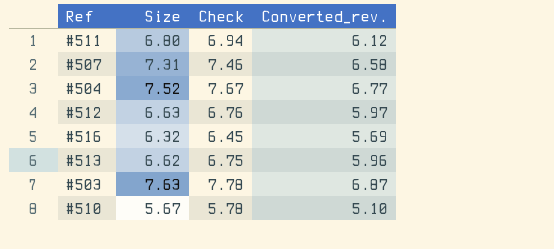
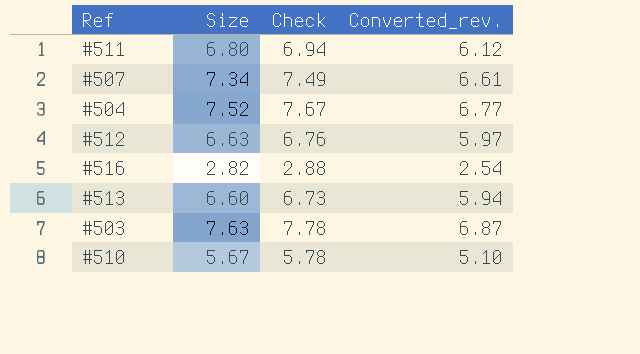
#507 | Size: 7.31 -> 7.34
#507 | Check: 7.46 -> 7.49
#507 | Converted_rev.: 6.58 -> 6.61
#516 | Size: 6.32 -> 2.82
#516 | Check: 6.45 -> 2.88
#516 | Converted_rev.: 5.69 -> 2.54
#513 | Size: 6.62 -> 6.60
#513 | Check: 6.75 -> 6.73
#513 | Converted_rev.: 5.96 -> 5.94

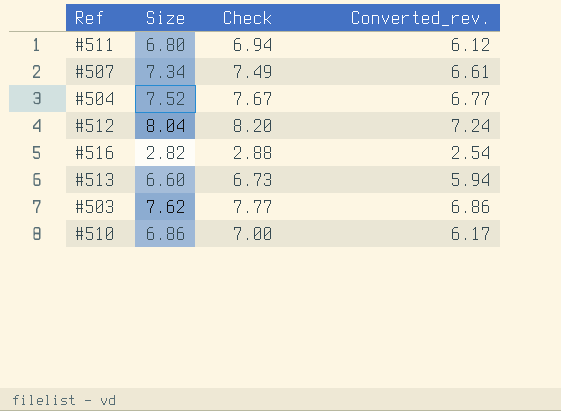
#512 | Size: 6.63 -> 8.04
#512 | Check: 6.76 -> 8.20
#512 | Converted_rev.: 5.97 -> 7.24
#503 | Size: 7.63 -> 7.62
#503 | Check: 7.78 -> 7.77
#503 | Converted_rev.: 6.87 -> 6.86
#510 | Size: 5.67 -> 6.86
#510 | Check: 5.78 -> 7.00
#510 | Converted_rev.: 5.10 -> 6.17

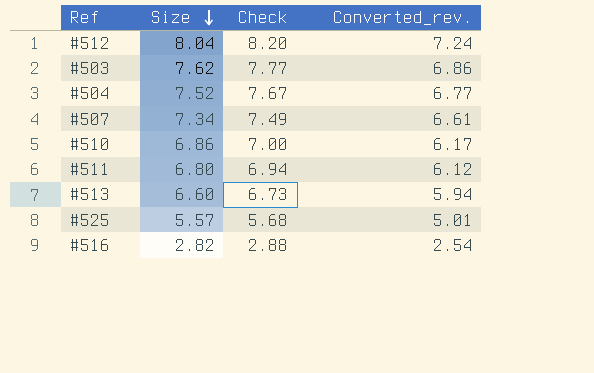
row order: none -> Size descending
row #525: none -> 5.57 | 5.68 | 5.01

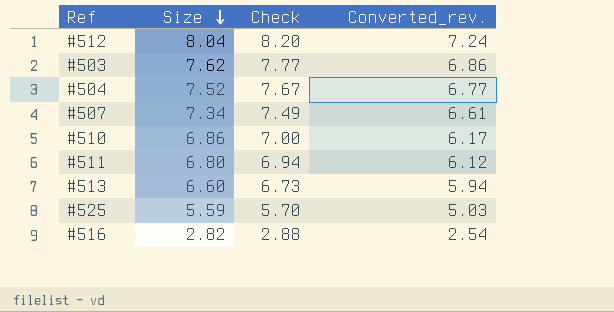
#525 | Size: 5.57 -> 5.59
#525 | Check: 5.68 -> 5.70
#525 | Converted_rev.: 5.01 -> 5.03

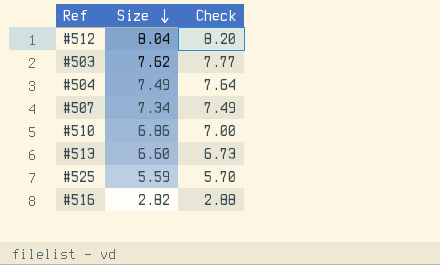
column Converted_rev. | formula: [Size] * 0.9 -> none
row #511: 6.80 | 6.94 | 6.12 -> none
#504 | Size: 7.52 -> 7.49
#504 | Check: 7.67 -> 7.64

